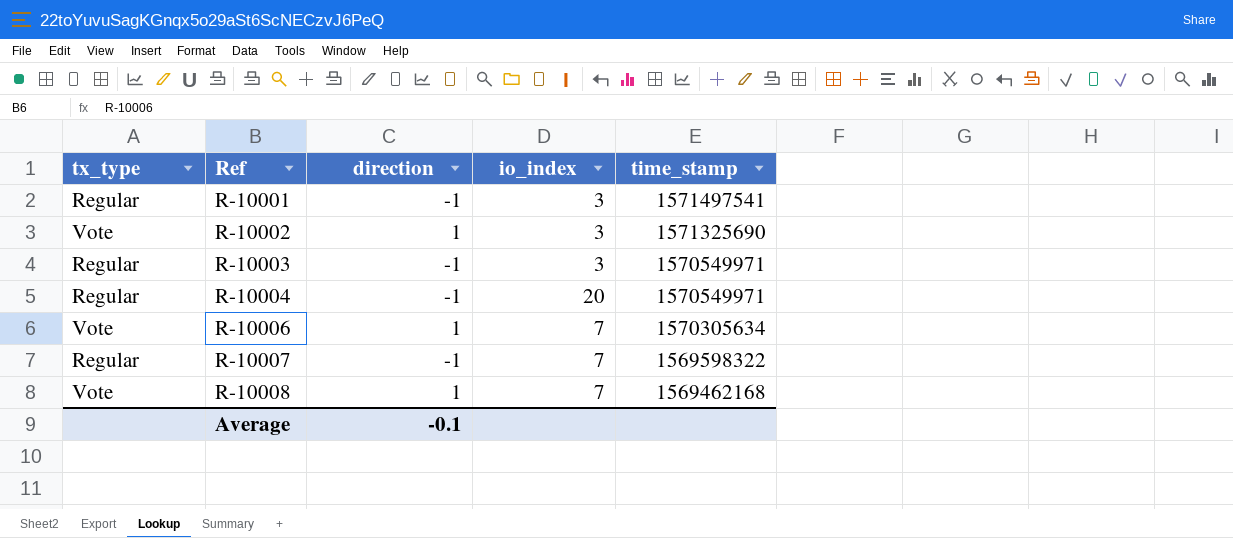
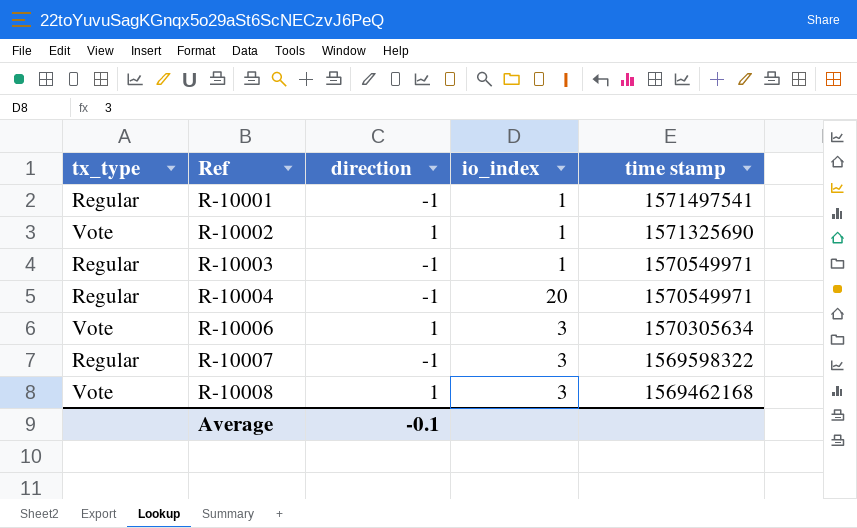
column name: time_stamp -> time stamp
R-10001 | io_index: 3 -> 1
R-10002 | io_index: 3 -> 1
R-10003 | io_index: 3 -> 1
R-10006 | io_index: 7 -> 3
R-10007 | io_index: 7 -> 3
R-10008 | io_index: 7 -> 3

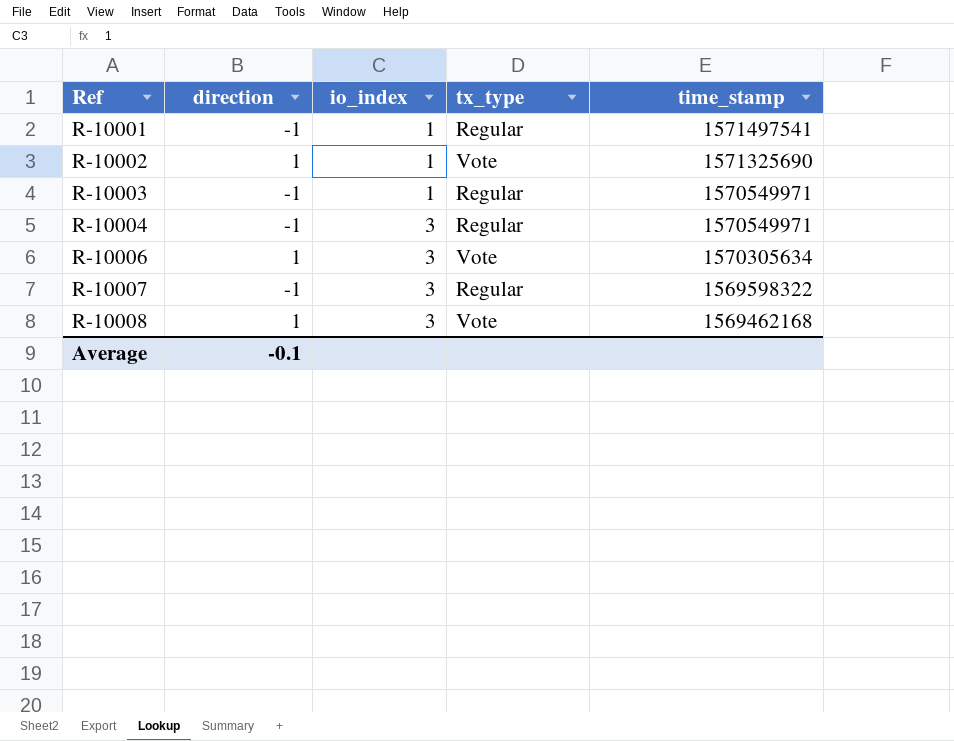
column tx_type | position: 1 -> 4
column name: time stamp -> time_stamp
R-10004 | io_index: 20 -> 3

